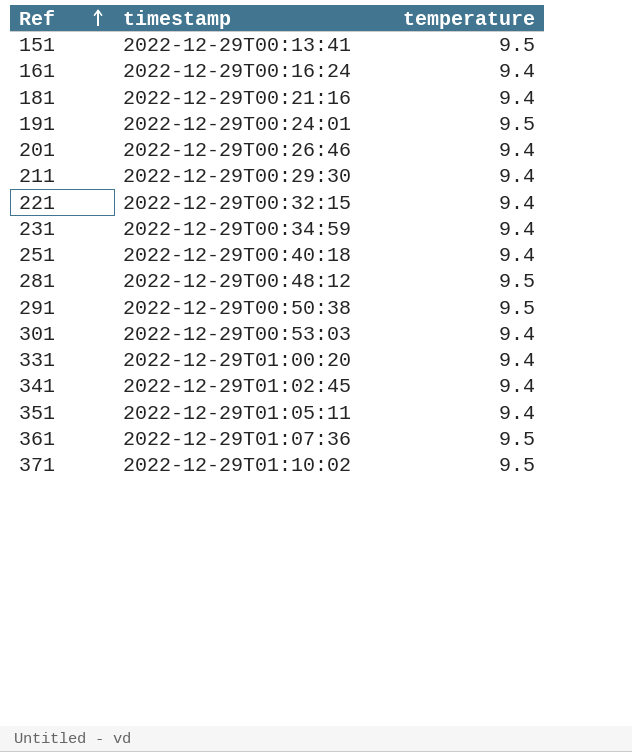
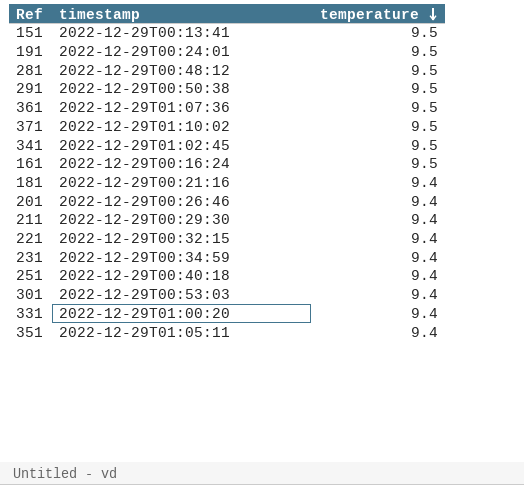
row order: Ref ascending -> temperature descending
341 | temperature: 9.4 -> 9.5
161 | temperature: 9.4 -> 9.5

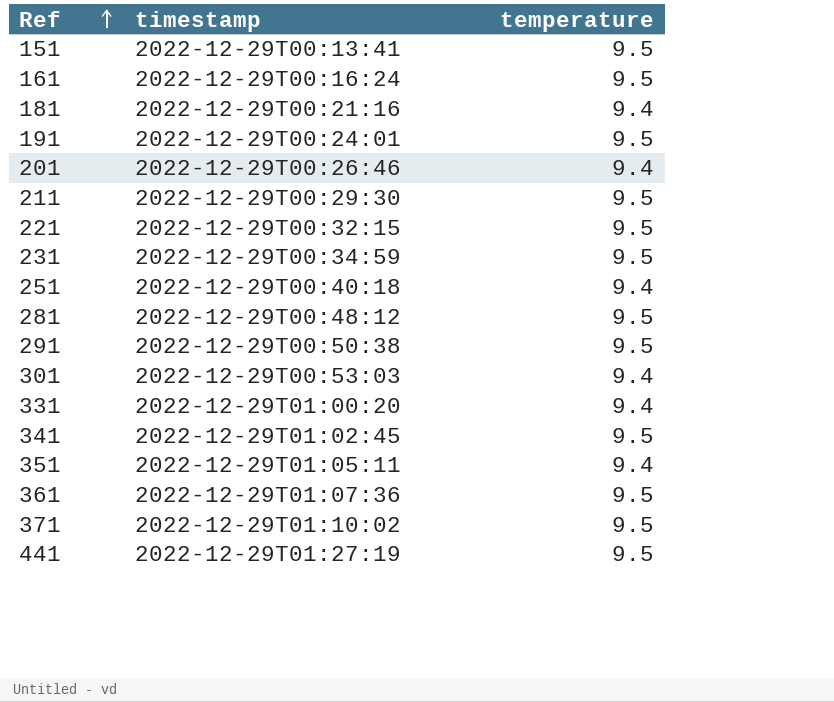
row order: temperature descending -> Ref ascending
211 | temperature: 9.4 -> 9.5
221 | temperature: 9.4 -> 9.5
231 | temperature: 9.4 -> 9.5
row 441: none -> 2022-12-29T01:27:19 | 9.5

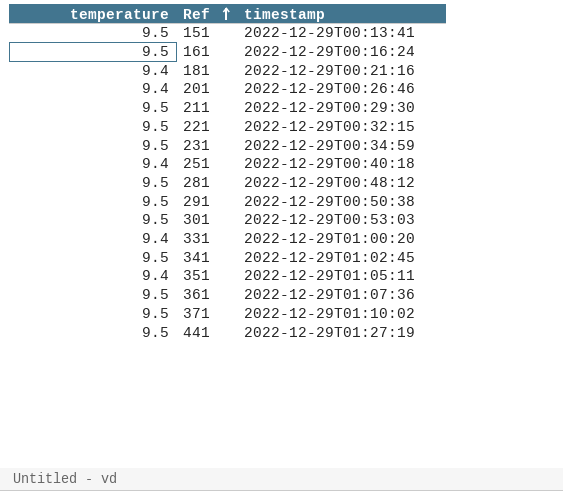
column temperature | position: 3 -> 1
row 191: 2022-12-29T00:24:01 | 9.5 -> none
301 | temperature: 9.4 -> 9.5

